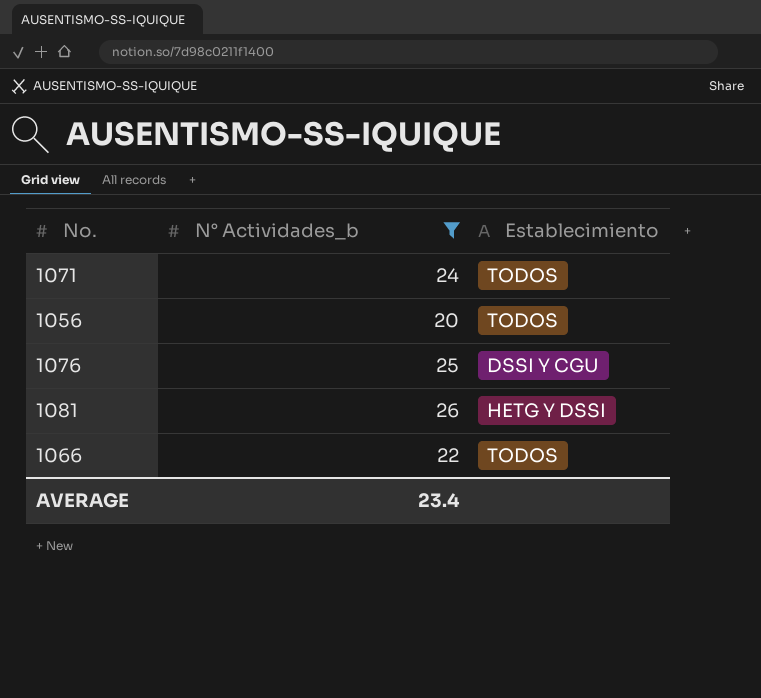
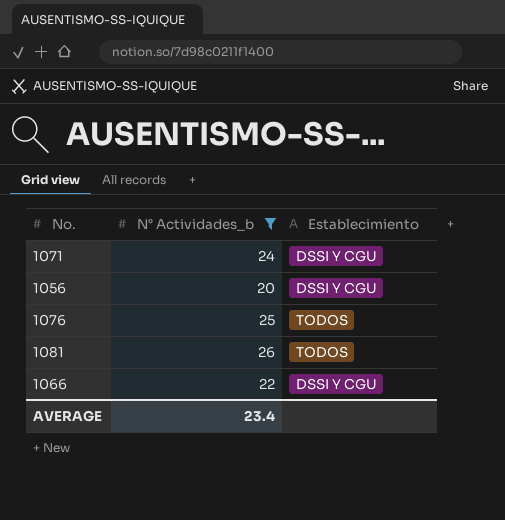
1071 | Establecimiento: TODOS -> DSSI Y CGU
1056 | Establecimiento: TODOS -> DSSI Y CGU
1076 | Establecimiento: DSSI Y CGU -> TODOS
1081 | Establecimiento: HETG Y DSSI -> TODOS
1066 | Establecimiento: TODOS -> DSSI Y CGU

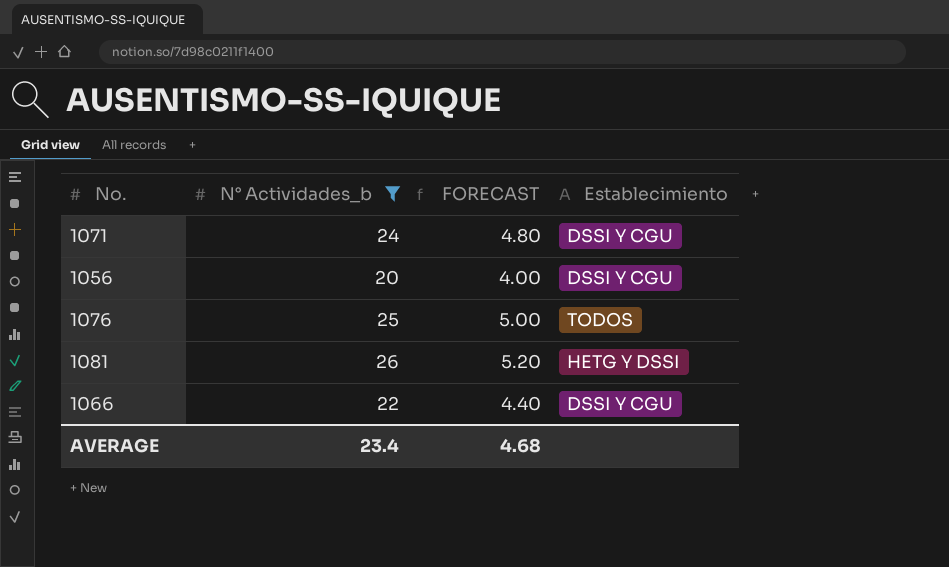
column FORECAST | formula: none -> [N° Actividades_b] * 0.2
1081 | Establecimiento: TODOS -> HETG Y DSSI

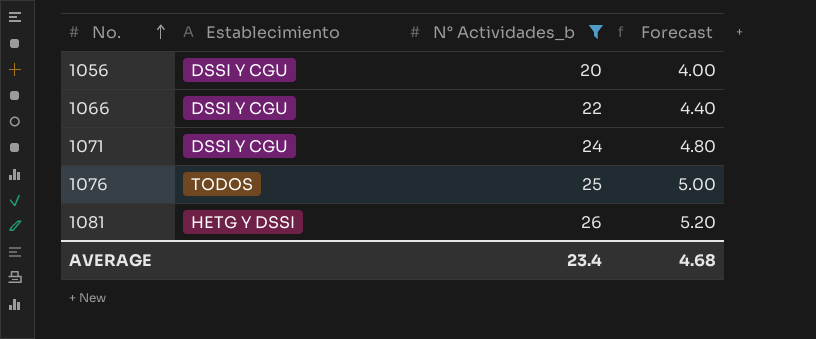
row order: none -> No. ascending
column Establecimiento | position: 4 -> 2
column name: FORECAST -> Forecast

